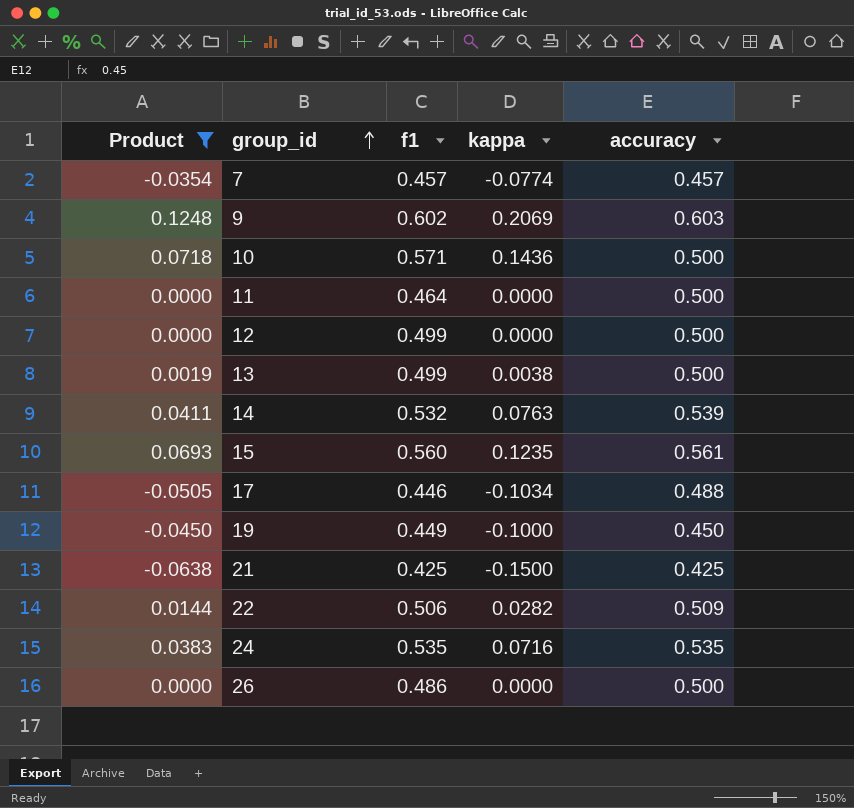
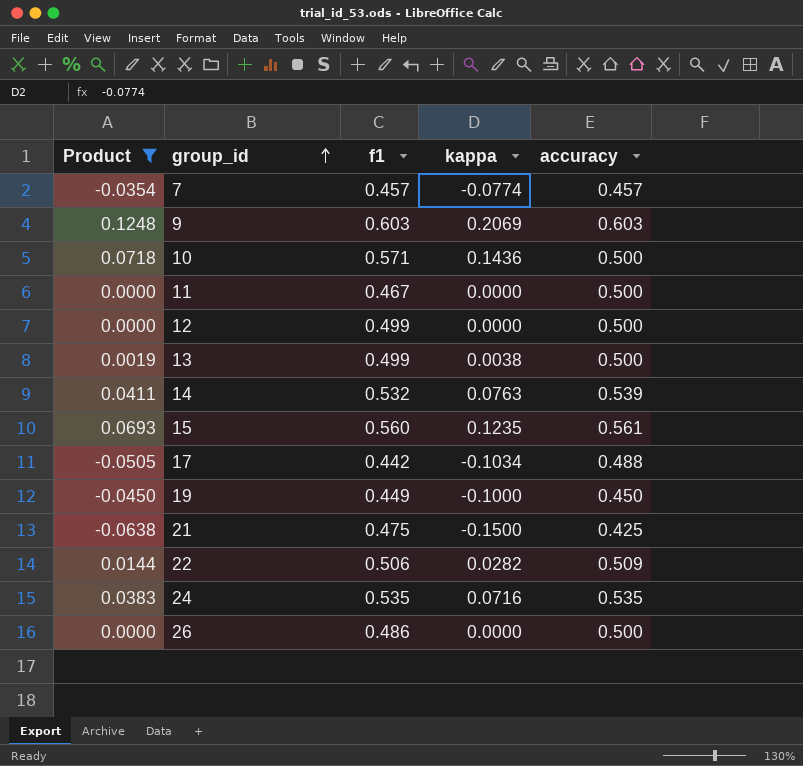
9 | f1: 0.602 -> 0.603
11 | f1: 0.464 -> 0.467
17 | f1: 0.446 -> 0.442
21 | f1: 0.425 -> 0.475

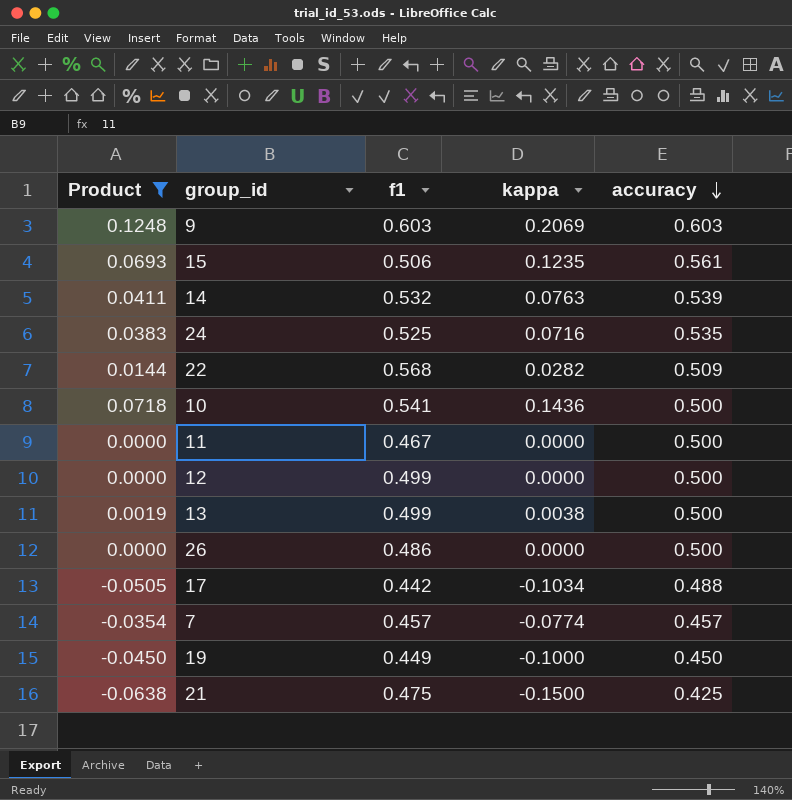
row order: group_id ascending -> accuracy descending
15 | f1: 0.560 -> 0.506
24 | f1: 0.535 -> 0.525
22 | f1: 0.506 -> 0.568
10 | f1: 0.571 -> 0.541

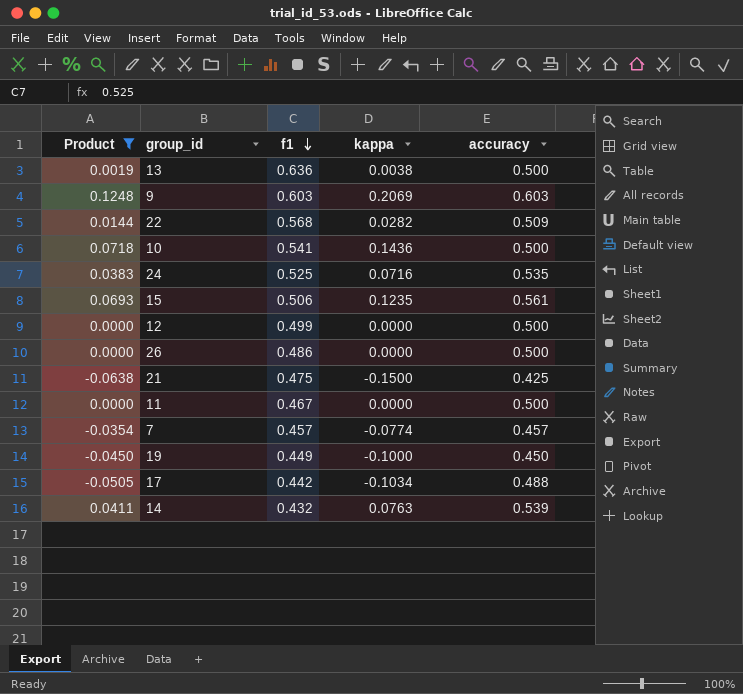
row order: accuracy descending -> f1 descending
13 | f1: 0.499 -> 0.636
14 | f1: 0.532 -> 0.432

